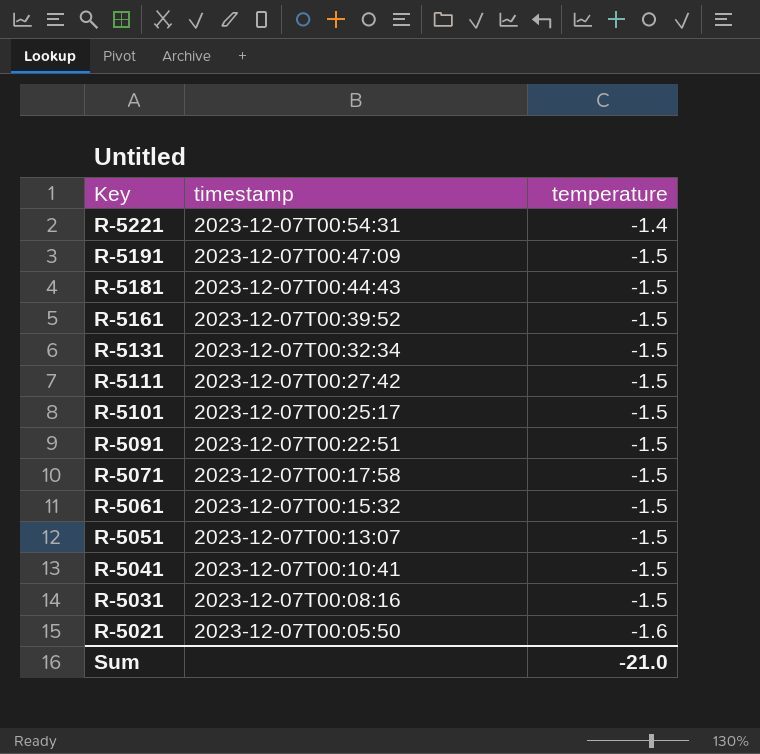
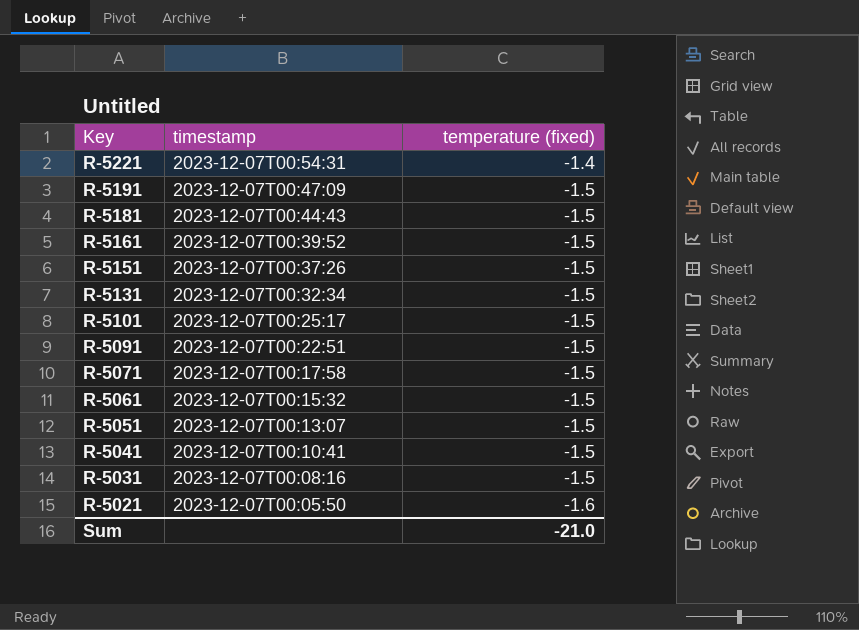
column name: temperature -> temperature (fixed)
row R-5111: 2023-12-07T00:27:42 | -1.5 -> none
row R-5151: none -> 2023-12-07T00:37:26 | -1.5

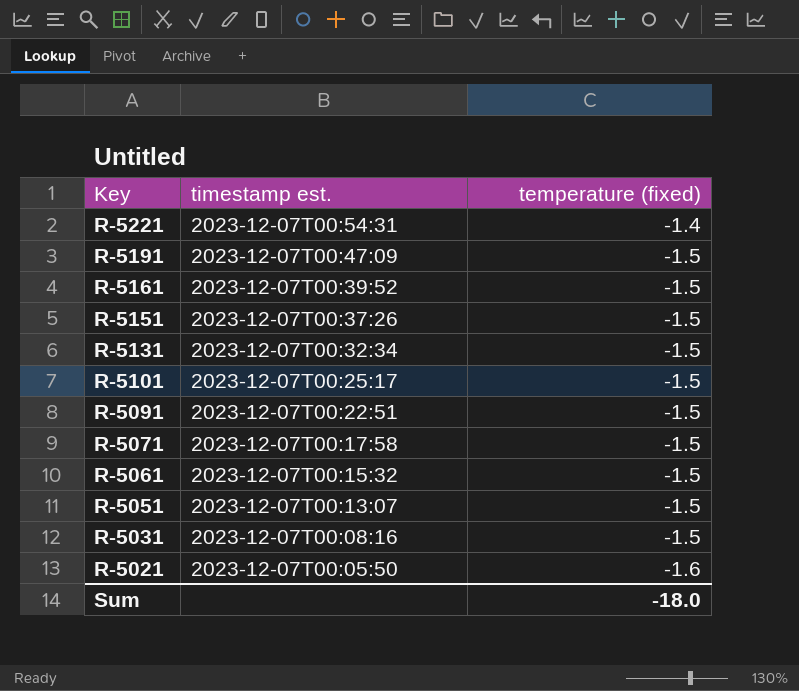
column name: timestamp -> timestamp est.
row R-5181: 2023-12-07T00:44:43 | -1.5 -> none
row R-5041: 2023-12-07T00:10:41 | -1.5 -> none
Sum | temperature (fixed): -21.0 -> -18.0

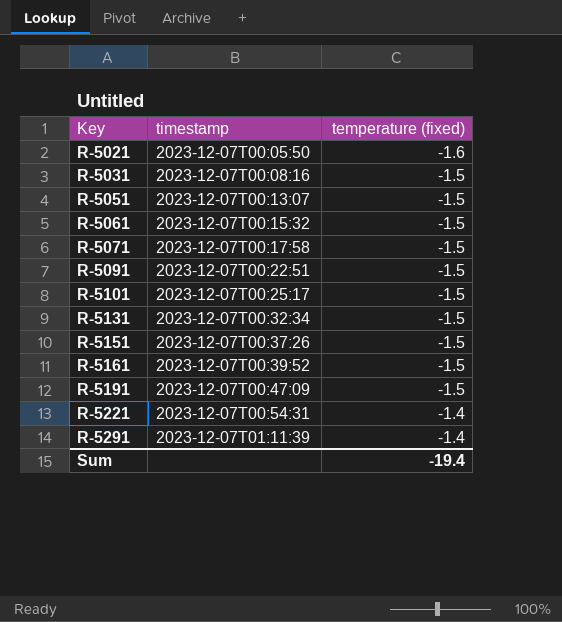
row order: Key descending -> Key ascending
column name: timestamp est. -> timestamp
row R-5291: none -> 2023-12-07T01:11:39 | -1.4
Sum | temperature (fixed): -18.0 -> -19.4

